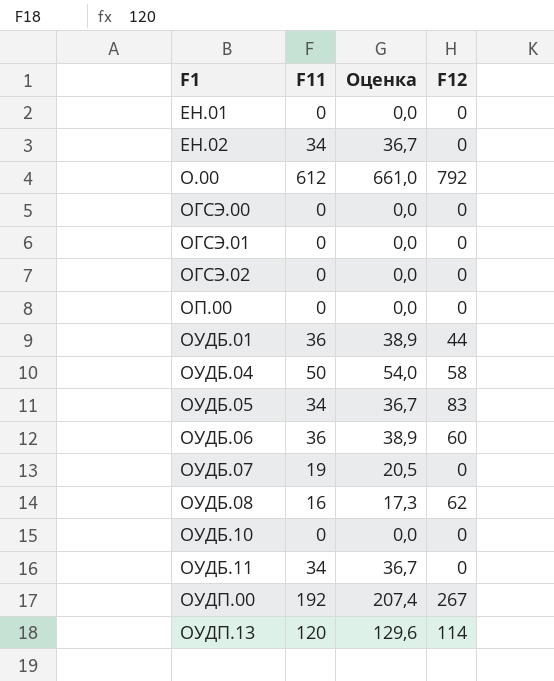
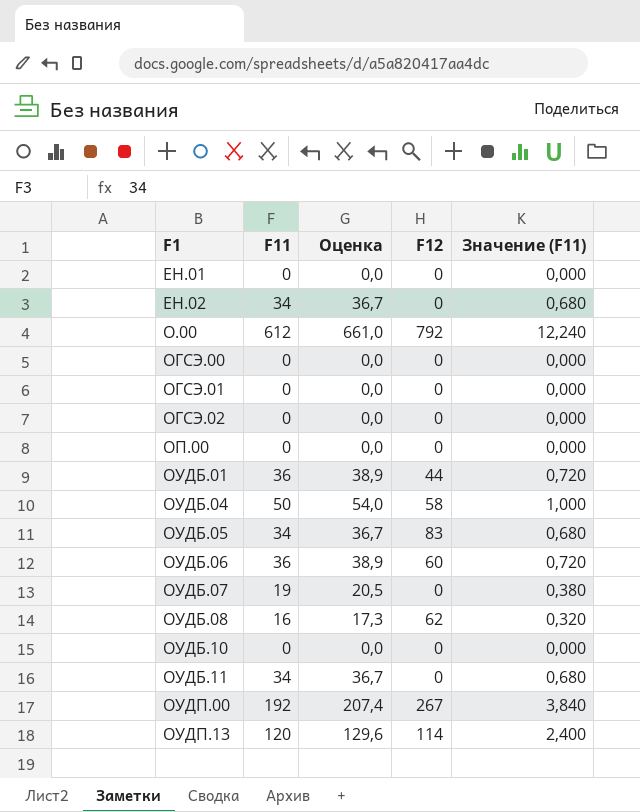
column Значение (F11) | formula: none -> [F11] * 0,02

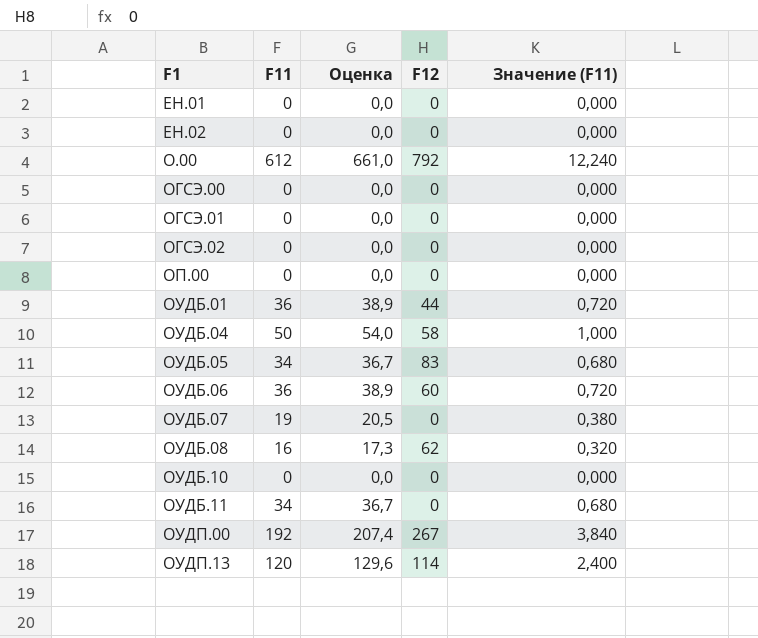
ЕН.02 | F11: 34 -> 0
ЕН.02 | Оценка: 36,7 -> 0,0
ЕН.02 | Значение (F11): 0,680 -> 0,000

